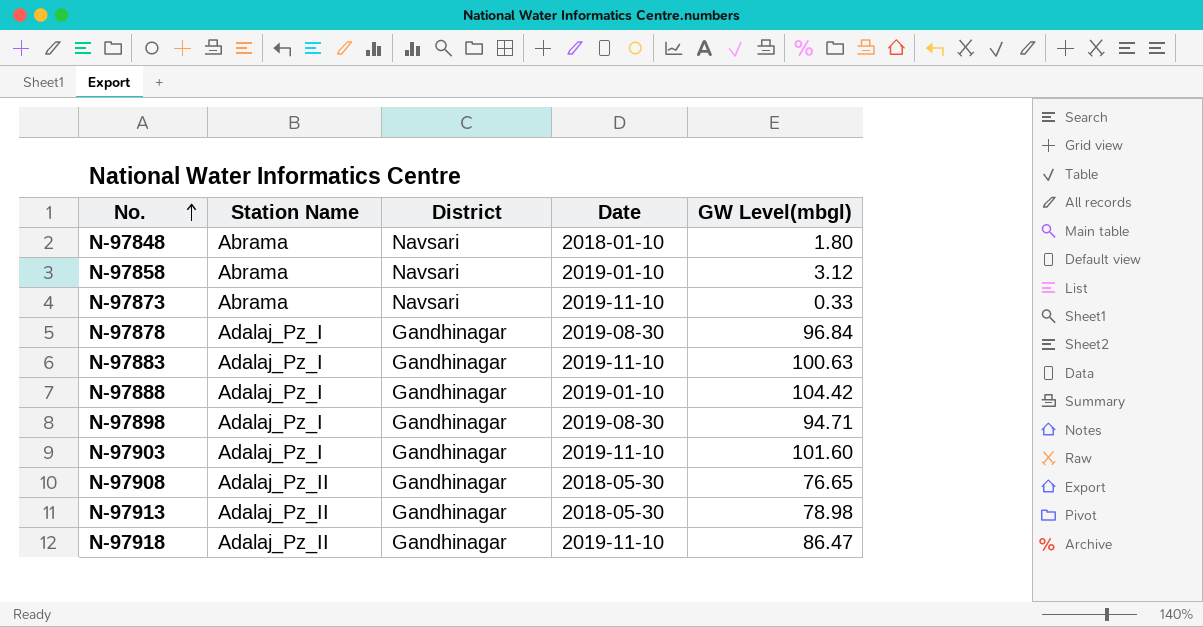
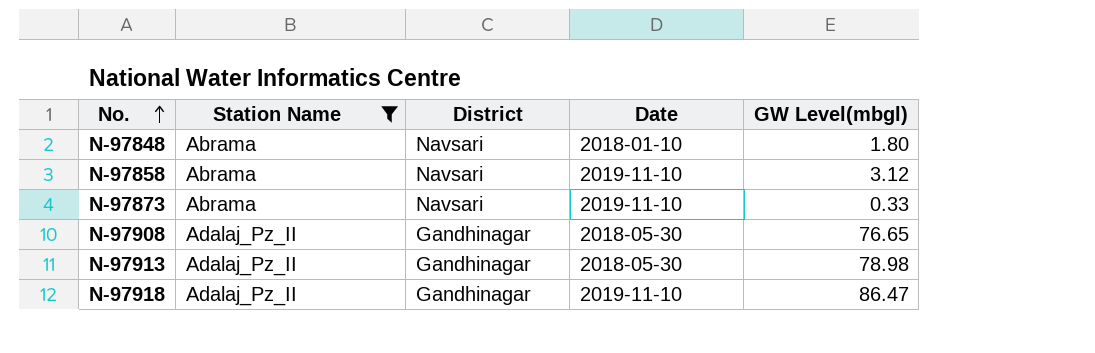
filter: none -> Station Name != Adalaj_Pz_I
N-97858 | Date: 2019-01-10 -> 2019-11-10

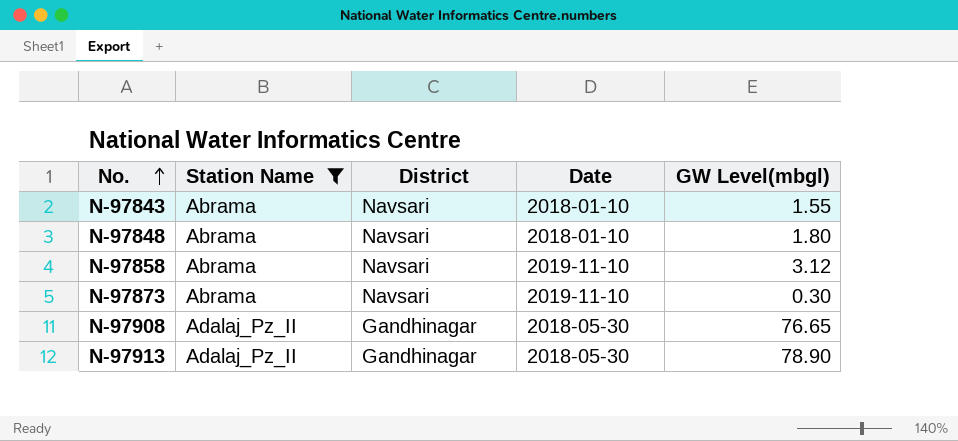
row N-97918: Adalaj_Pz_II | Gandhinagar | 2019-11-10 | 86.47 -> none
row N-97843: none -> Abrama | Navsari | 2018-01-10 | 1.55
N-97873 | GW Level(mbgl): 0.33 -> 0.30
N-97913 | GW Level(mbgl): 78.98 -> 78.90

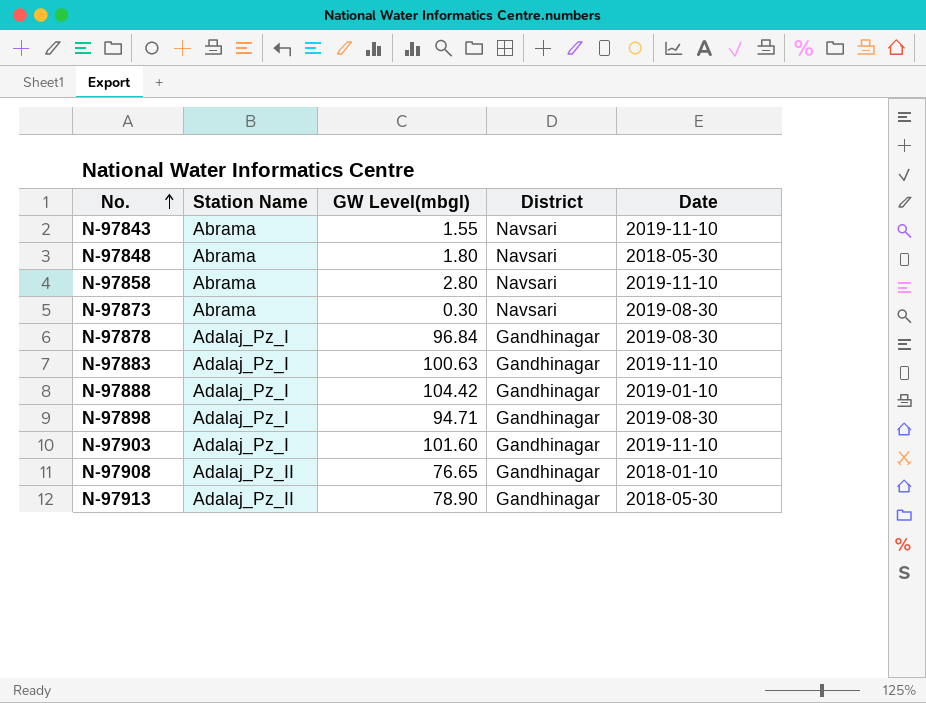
filter: Station Name != Adalaj_Pz_I -> none
column GW Level(mbgl) | position: 5 -> 3
N-97843 | Date: 2018-01-10 -> 2019-11-10
N-97848 | Date: 2018-01-10 -> 2018-05-30
N-97858 | GW Level(mbgl): 3.12 -> 2.80
N-97873 | Date: 2019-11-10 -> 2019-08-30
N-97908 | Date: 2018-05-30 -> 2018-01-10

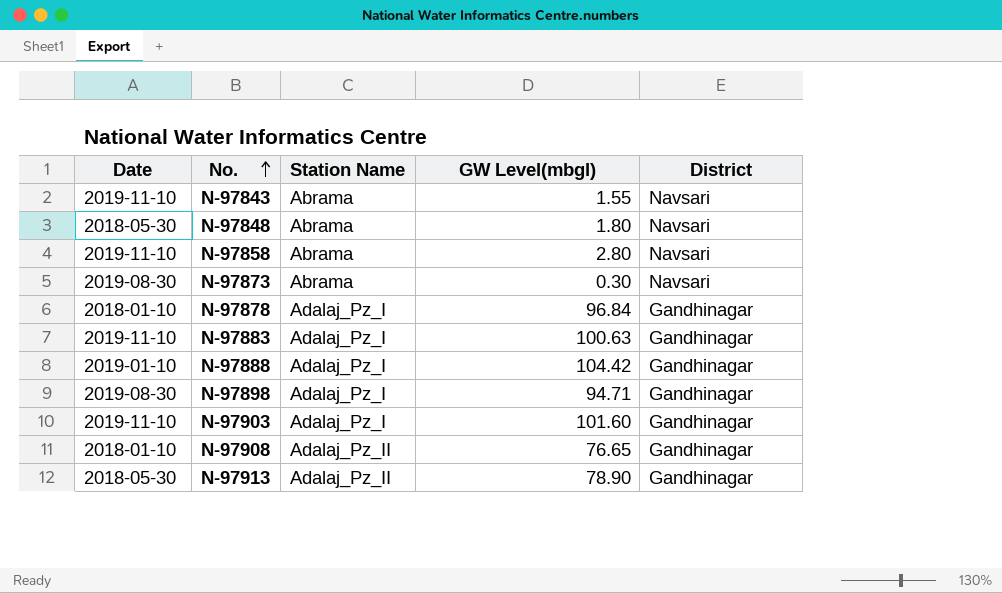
column Date | position: 5 -> 1
N-97878 | Date: 2019-08-30 -> 2018-01-10

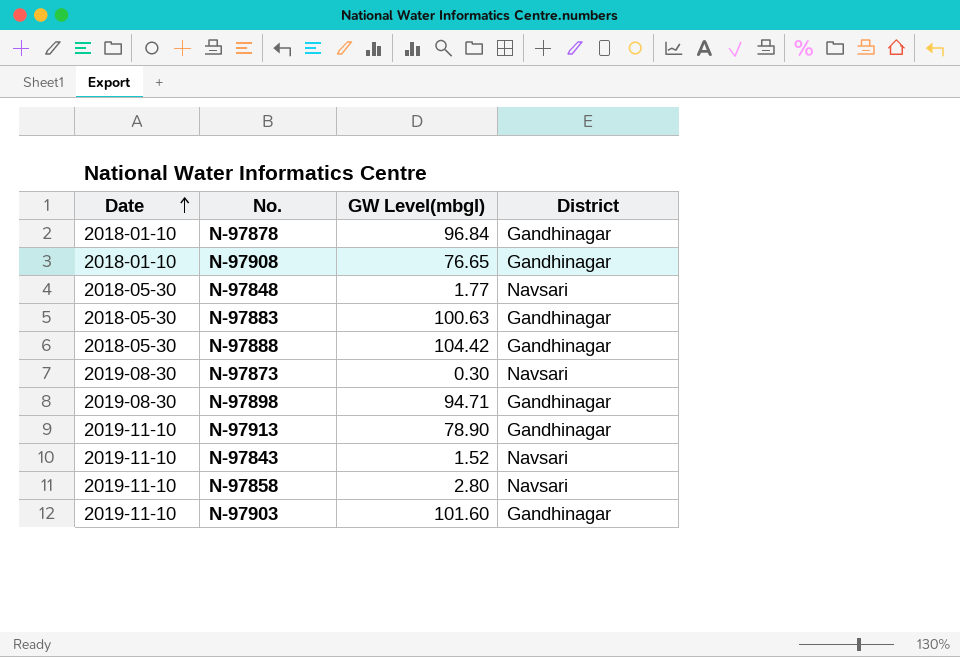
row order: No. ascending -> Date ascending
column Station Name | position: 3 -> none
N-97848 | GW Level(mbgl): 1.80 -> 1.77
N-97883 | Date: 2019-11-10 -> 2018-05-30
N-97888 | Date: 2019-01-10 -> 2018-05-30
N-97913 | Date: 2018-05-30 -> 2019-11-10
N-97843 | GW Level(mbgl): 1.55 -> 1.52

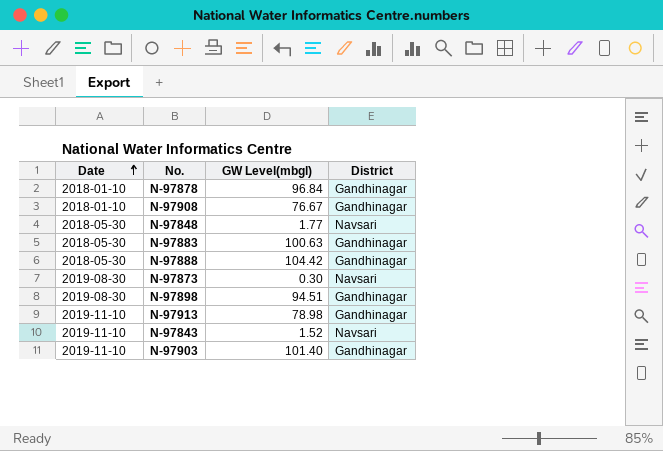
row N-97858: 2019-11-10 | 2.80 | Navsari -> none
N-97908 | GW Level(mbgl): 76.65 -> 76.67
N-97898 | GW Level(mbgl): 94.71 -> 94.51
N-97913 | GW Level(mbgl): 78.90 -> 78.98
N-97903 | GW Level(mbgl): 101.60 -> 101.40

